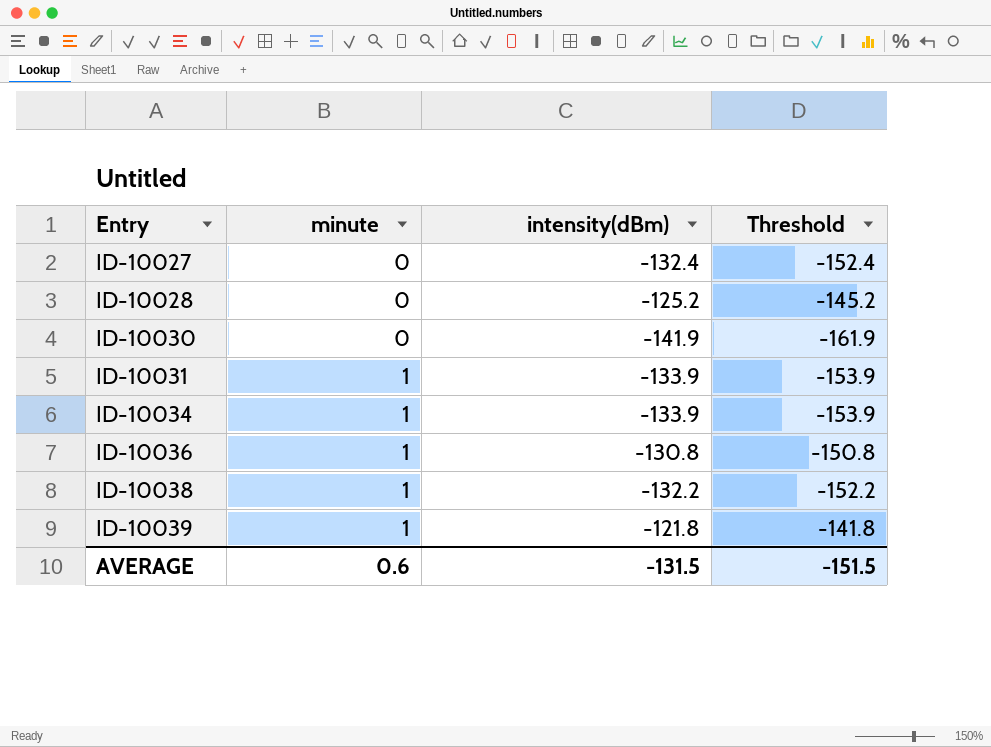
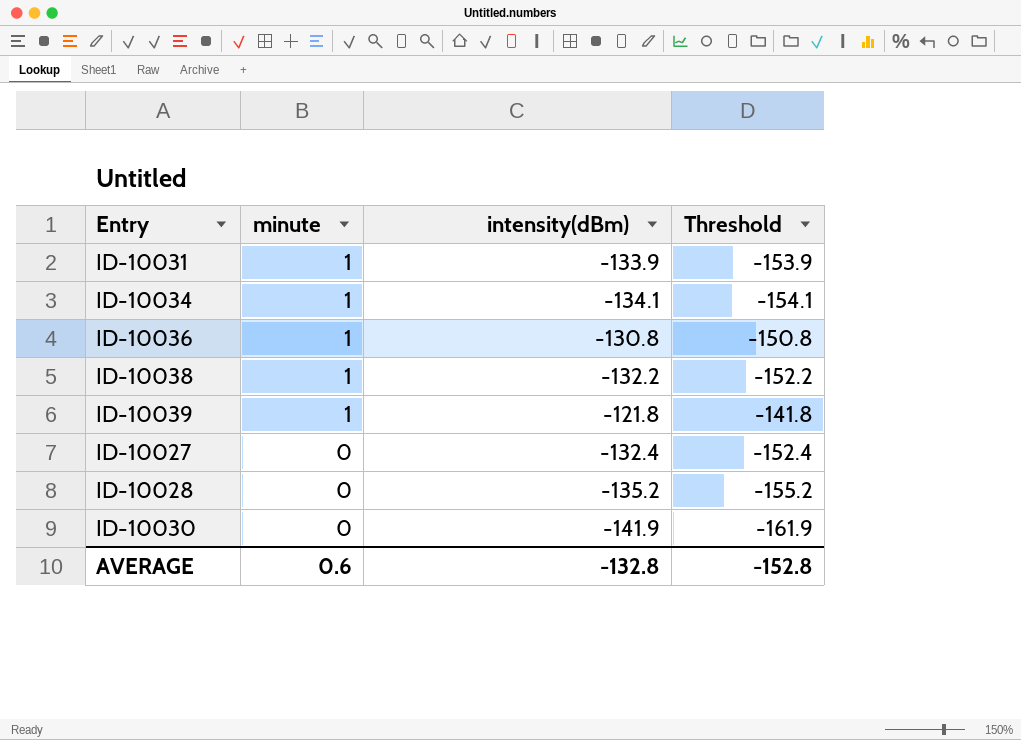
row order: Entry ascending -> minute descending
ID-10034 | intensity(dBm): -133.9 -> -134.1
ID-10034 | Threshold: -153.9 -> -154.1
ID-10028 | intensity(dBm): -125.2 -> -135.2
ID-10028 | Threshold: -145.2 -> -155.2
AVERAGE | intensity(dBm): -131.5 -> -132.8
AVERAGE | Threshold: -151.5 -> -152.8

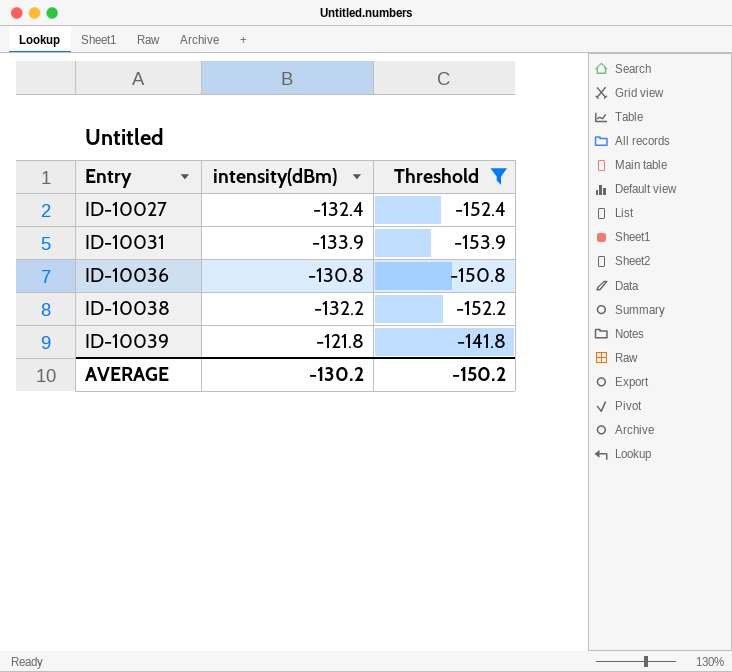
filter: none -> Threshold >= -153.9
row order: minute descending -> Entry ascending
column minute | position: 2 -> none
AVERAGE | intensity(dBm): -132.8 -> -130.2
AVERAGE | Threshold: -152.8 -> -150.2

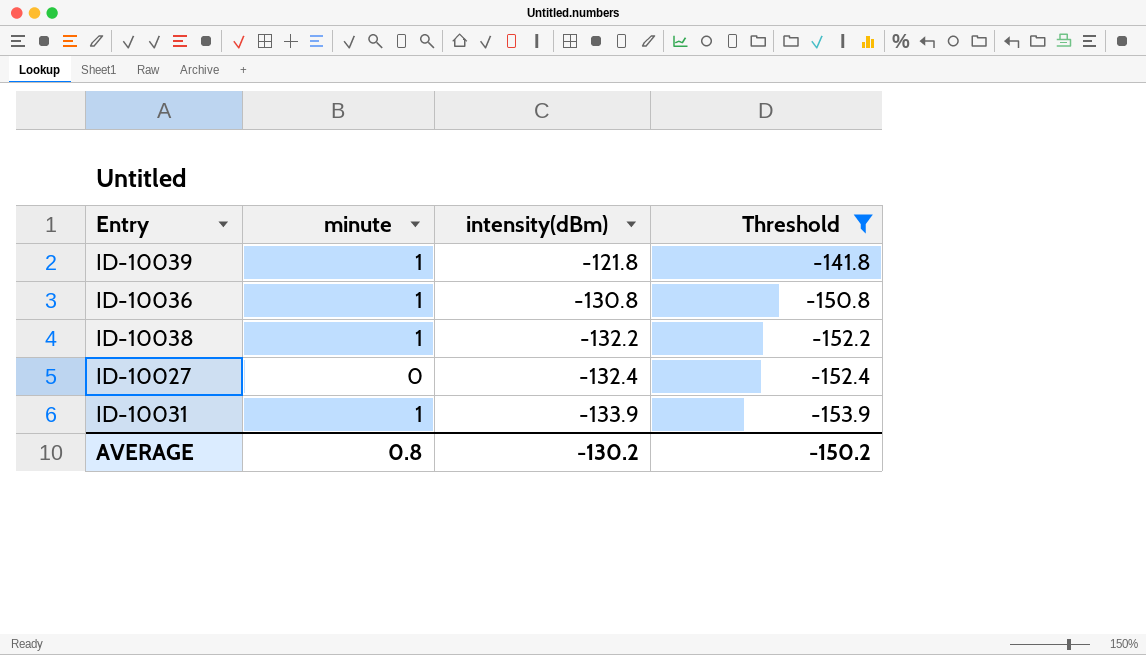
row order: Entry ascending -> intensity(dBm) descending
column minute | position: none -> 2

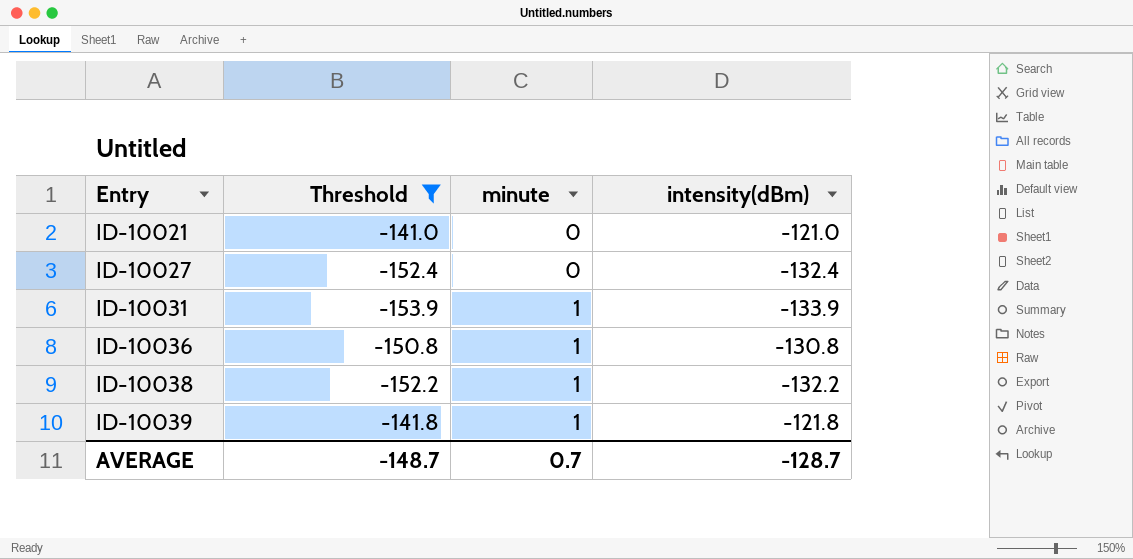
row order: intensity(dBm) descending -> Entry ascending
column Threshold | position: 4 -> 2
row ID-10021: none -> -141.0 | 0 | -121.0
AVERAGE | Threshold: -150.2 -> -148.7
AVERAGE | minute: 0.8 -> 0.7
AVERAGE | intensity(dBm): -130.2 -> -128.7

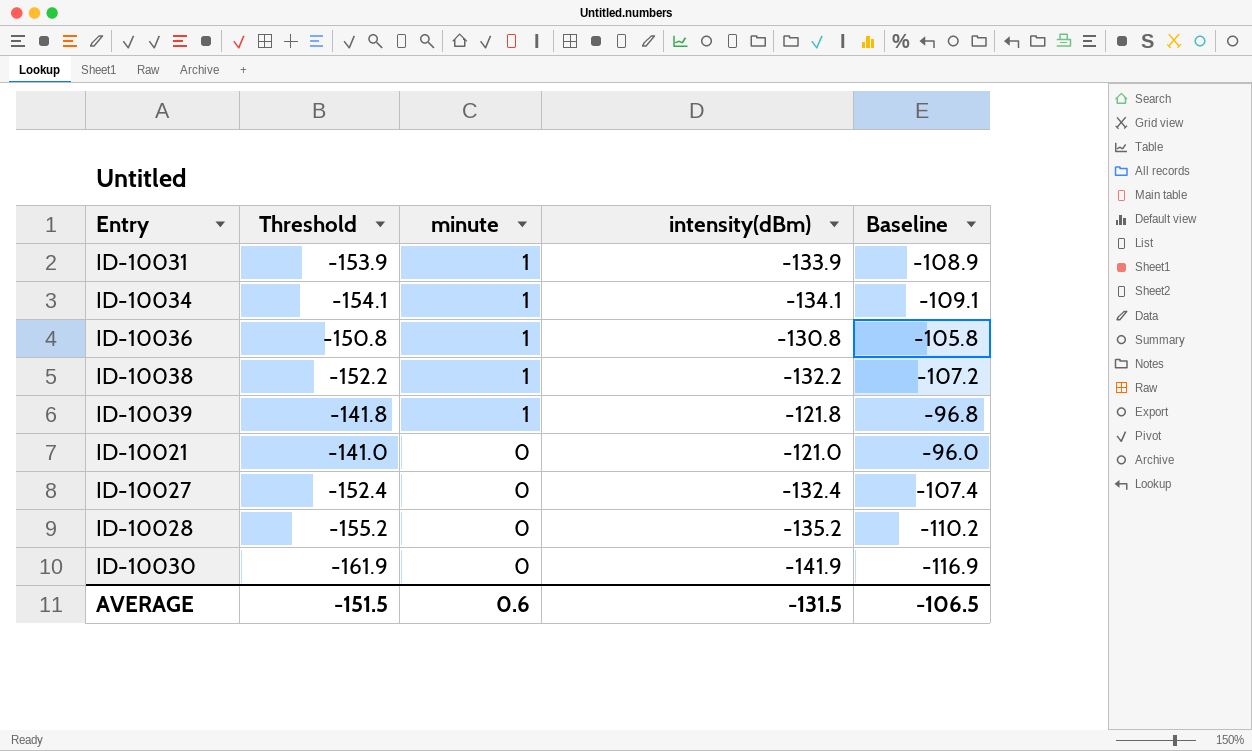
filter: Threshold >= -153.9 -> none
row order: Entry ascending -> minute descending
column Baseline | formula: none -> [intensity(dBm)] + 25
AVERAGE | Threshold: -148.7 -> -151.5
AVERAGE | minute: 0.7 -> 0.6
AVERAGE | intensity(dBm): -128.7 -> -131.5

